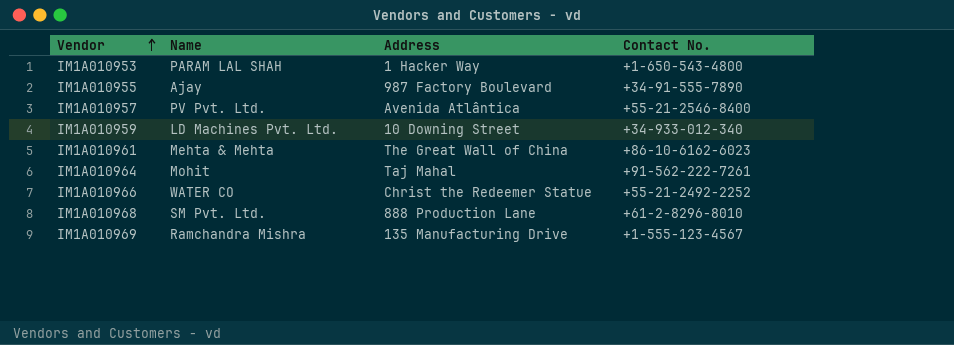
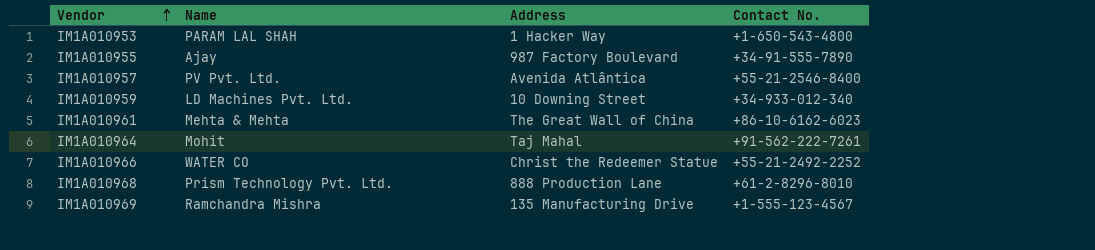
IM1A010968 | Name: SM Pvt. Ltd. -> Prism Technology Pvt. Ltd.

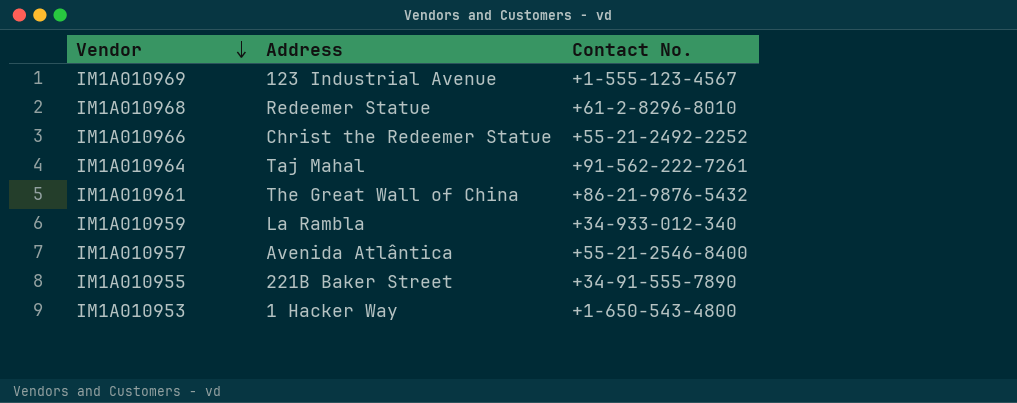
row order: Vendor ascending -> Vendor descending
column Name | position: 2 -> none
IM1A010969 | Address: 135 Manufacturing Drive -> 123 Industrial Avenue
IM1A010968 | Address: 888 Production Lane -> Redeemer Statue
IM1A010961 | Contact No.: +86-10-6162-6023 -> +86-21-9876-5432
IM1A010959 | Address: 10 Downing Street -> La Rambla
IM1A010955 | Address: 987 Factory Boulevard -> 221B Baker Street

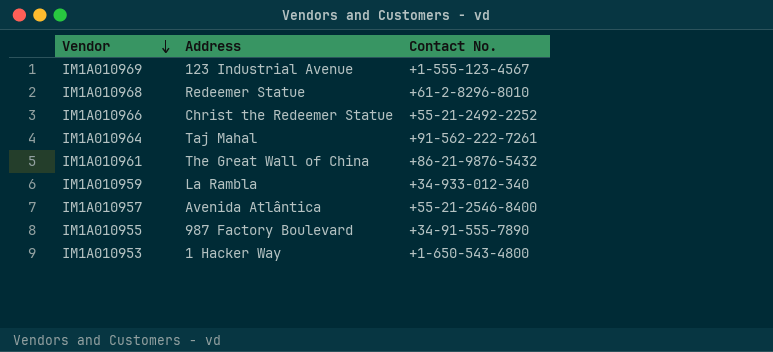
IM1A010955 | Address: 221B Baker Street -> 987 Factory Boulevard

